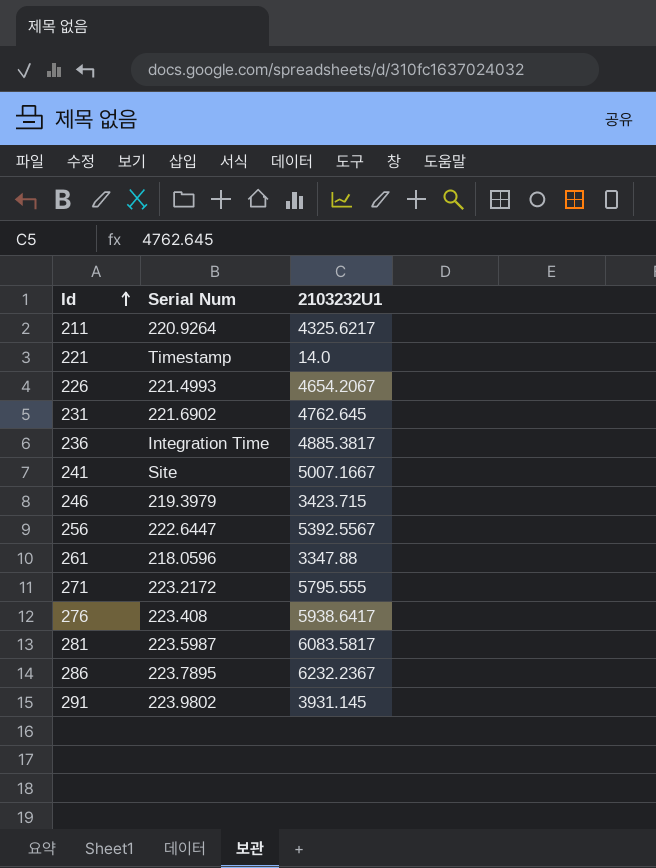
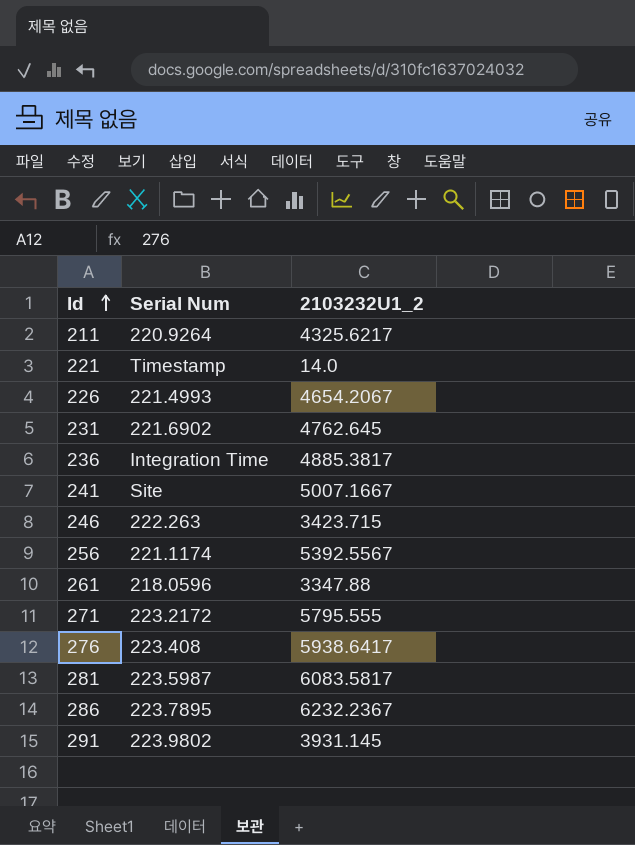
column name: 2103232U1 -> 2103232U1_2
246 | Serial Num: 219.3979 -> 222.263
256 | Serial Num: 222.6447 -> 221.1174

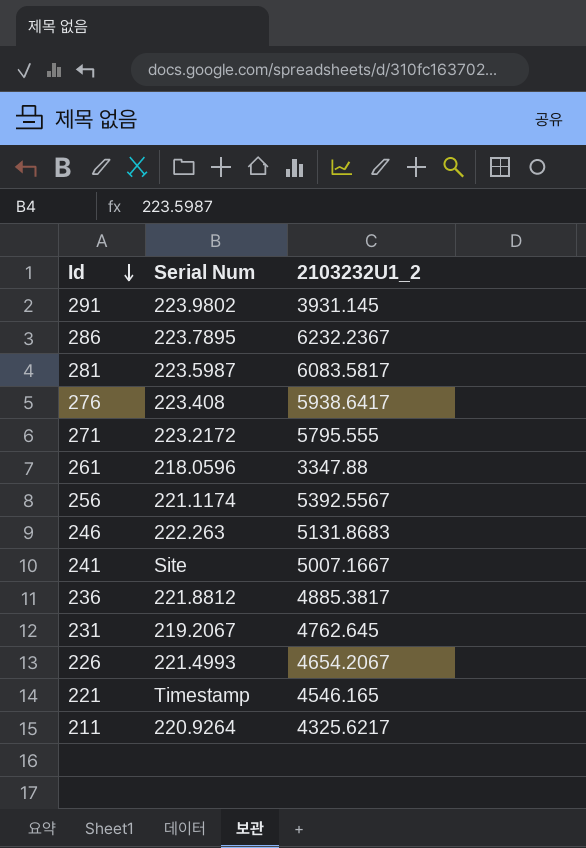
row order: Id ascending -> Id descending
246 | 2103232U1_2: 3423.715 -> 5131.8683
236 | Serial Num: Integration Time -> 221.8812
231 | Serial Num: 221.6902 -> 219.2067
221 | 2103232U1_2: 14.0 -> 4546.165

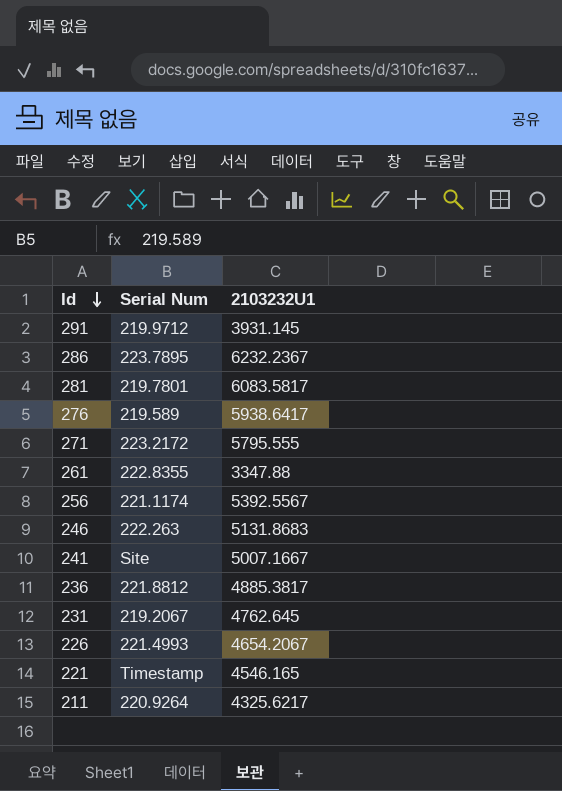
column name: 2103232U1_2 -> 2103232U1
291 | Serial Num: 223.9802 -> 219.9712
281 | Serial Num: 223.5987 -> 219.7801
276 | Serial Num: 223.408 -> 219.589
261 | Serial Num: 218.0596 -> 222.8355

